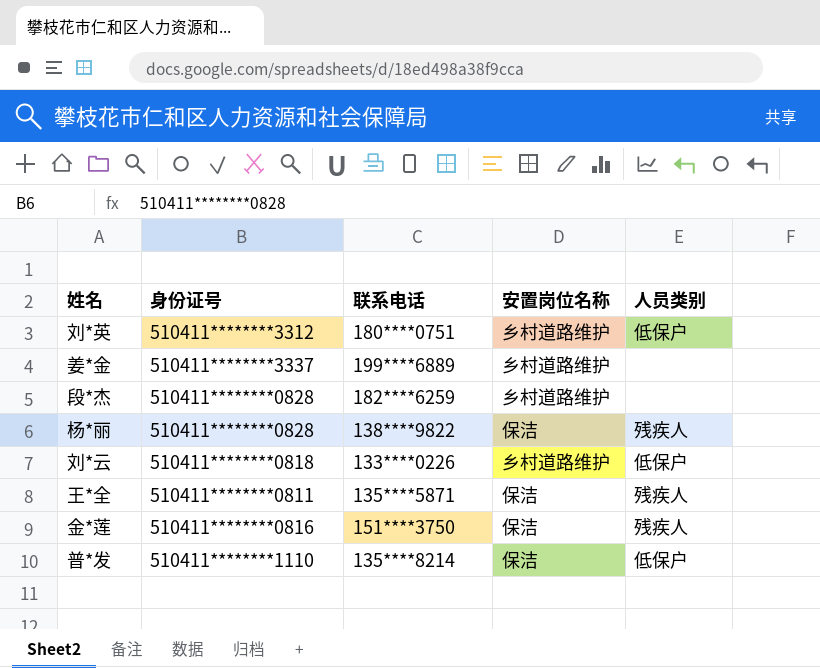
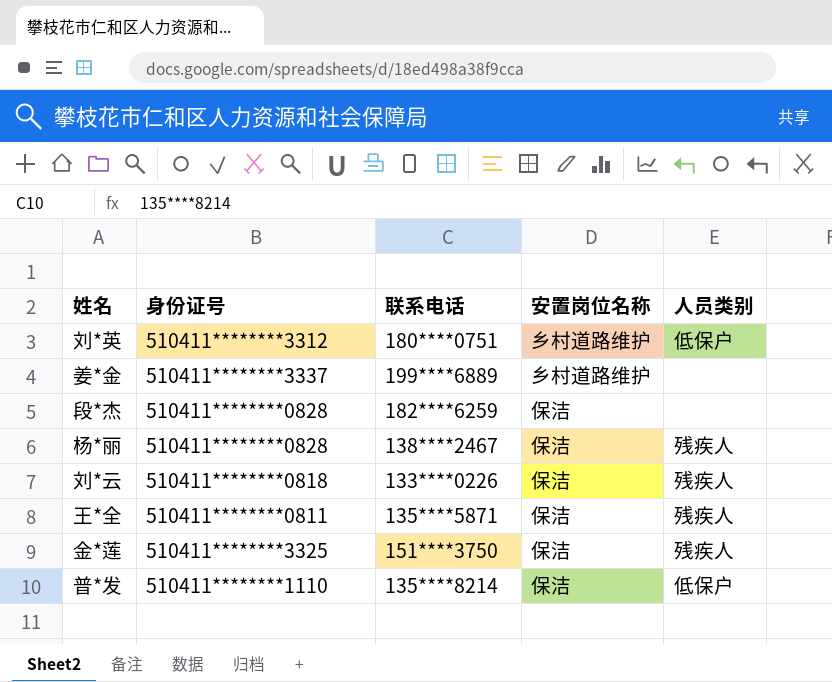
段*杰 | 安置岗位名称: 乡村道路维护 -> 保洁
杨*丽 | 联系电话: 138****9822 -> 138****2467
刘*云 | 安置岗位名称: 乡村道路维护 -> 保洁
刘*云 | 人员类别: 低保户 -> 残疾人
金*莲 | 身份证号: 510411********0816 -> 510411********3325

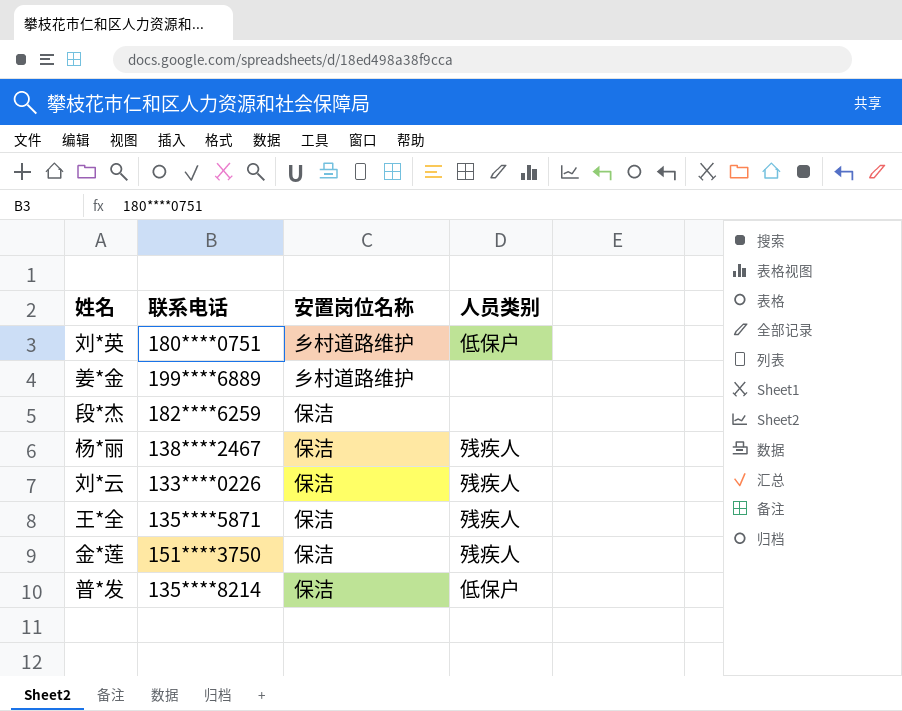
column 身份证号 | position: 2 -> none

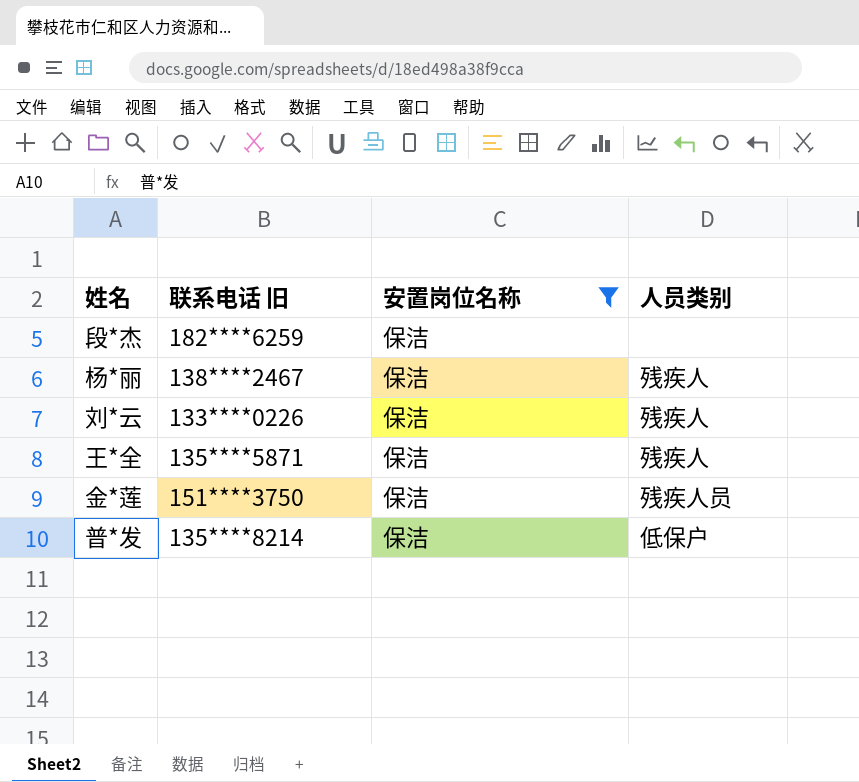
filter: none -> 安置岗位名称 = 保洁
column name: 联系电话 -> 联系电话 旧
金*莲 | 人员类别: 残疾人 -> 残疾人员

